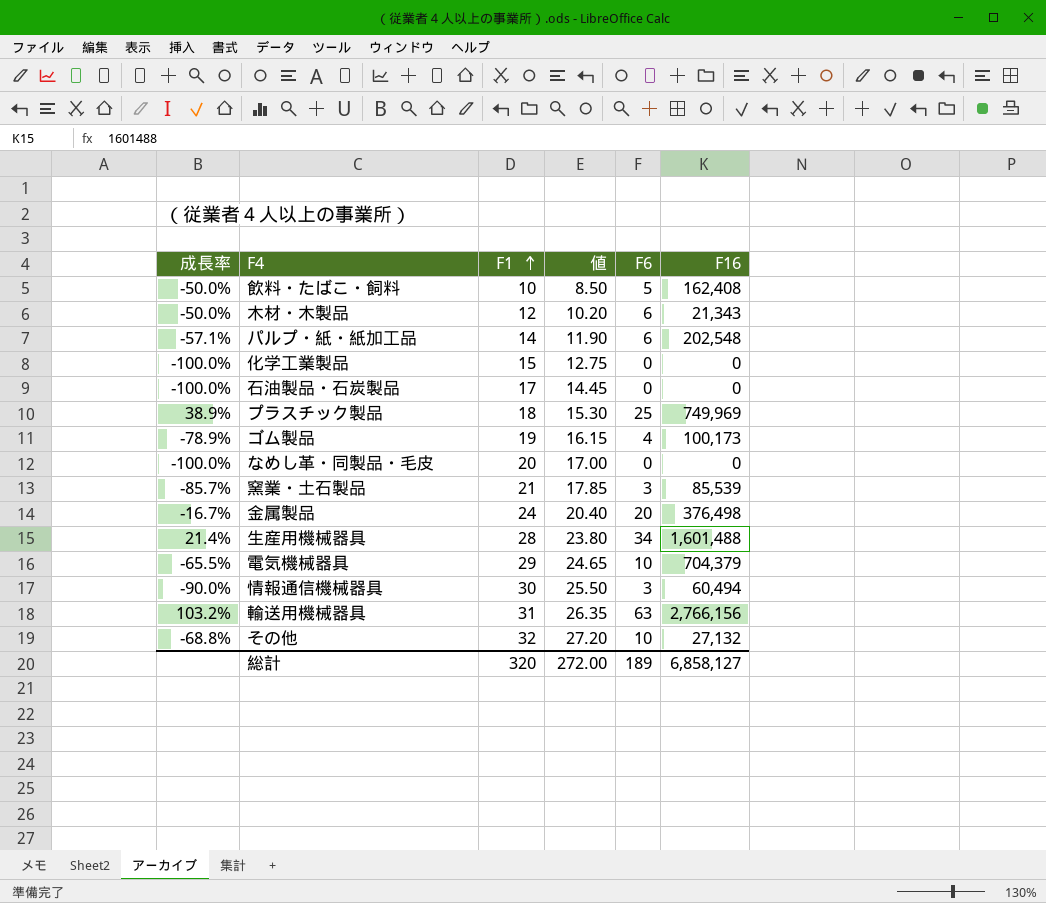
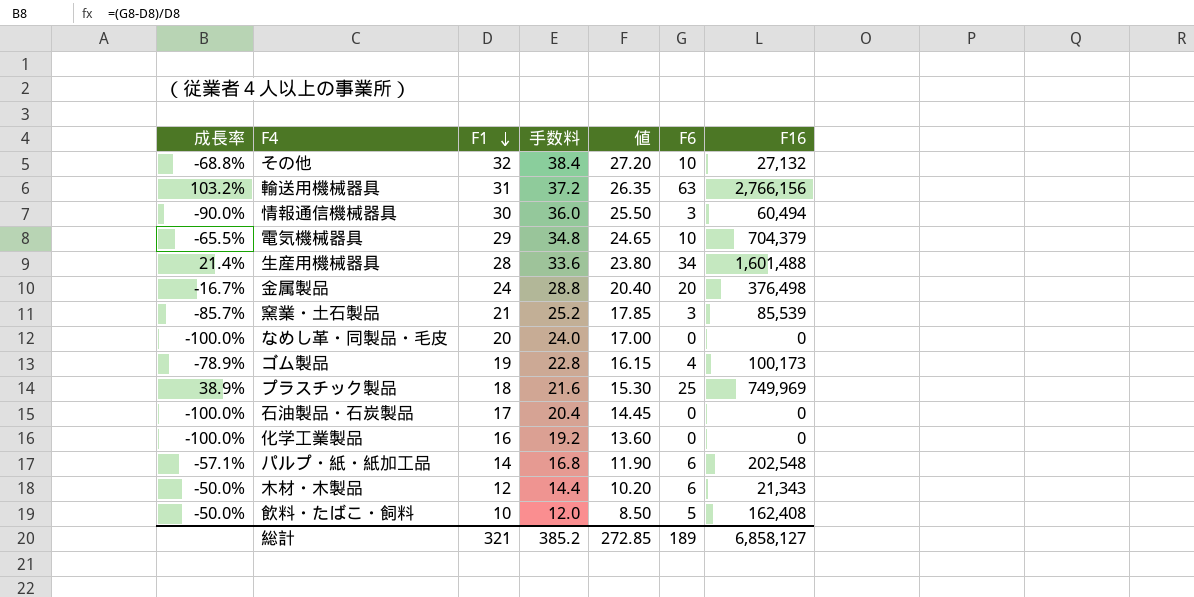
row order: F1 ascending -> F1 descending
column 手数料 | formula: none -> [F1] * 1.2
化学工業製品 | F1: 15 -> 16
化学工業製品 | 値: 12.75 -> 13.60
総計 | F1: 320 -> 321
総計 | 値: 272.00 -> 272.85

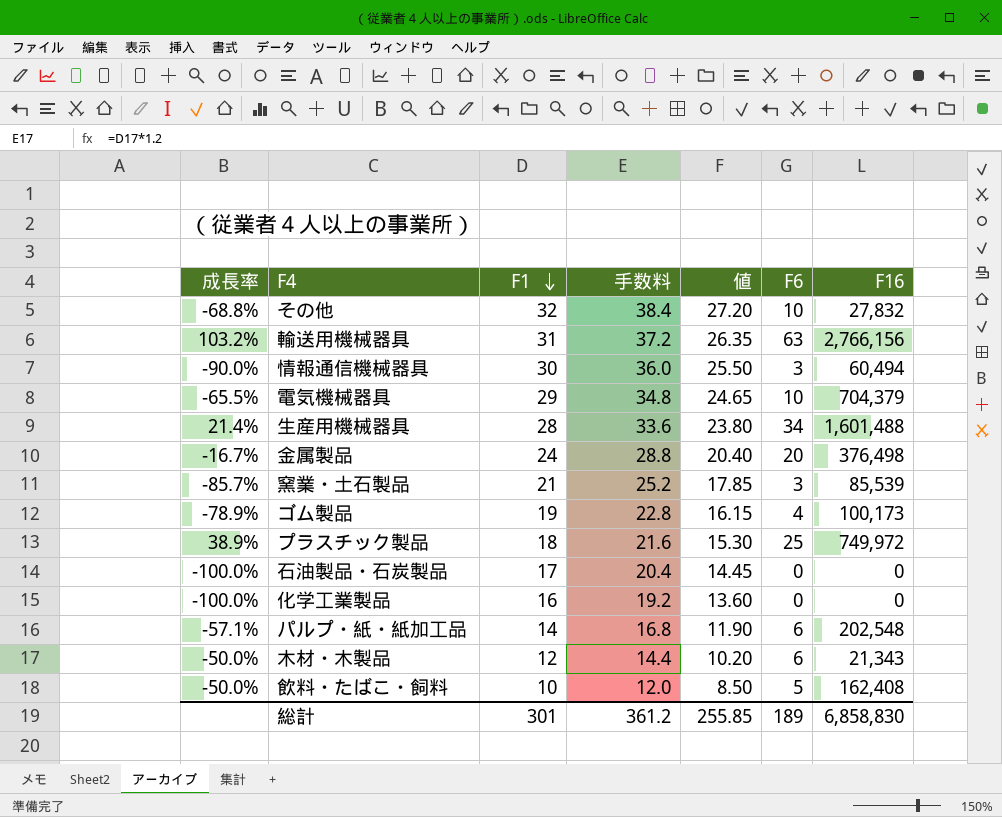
row なめし革・同製品・毛皮: -100.0% | 20 | 24.0 | 17.00 | 0 | 0 -> none
その他 | F16: 27,132 -> 27,832
プラスチック製品 | F16: 749,969 -> 749,972
総計 | F1: 321 -> 301
総計 | 手数料: 385.2 -> 361.2
総計 | 値: 272.85 -> 255.85
総計 | F16: 6,858,127 -> 6,858,830

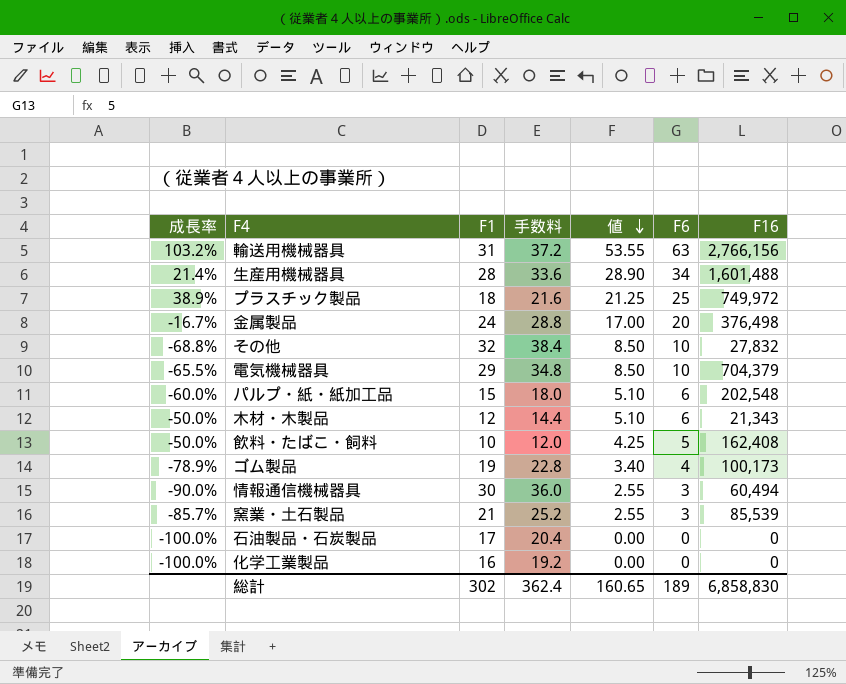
row order: F1 descending -> 値 descending
column 値 | formula: [F1] * 0.85 -> [F6] * 0.85
パルプ・紙・紙加工品 | 成長率: -57.1% -> -60.0%
パルプ・紙・紙加工品 | F1: 14 -> 15
パルプ・紙・紙加工品 | 手数料: 16.8 -> 18.0
総計 | F1: 301 -> 302
総計 | 手数料: 361.2 -> 362.4
総計 | 値: 255.85 -> 160.65

